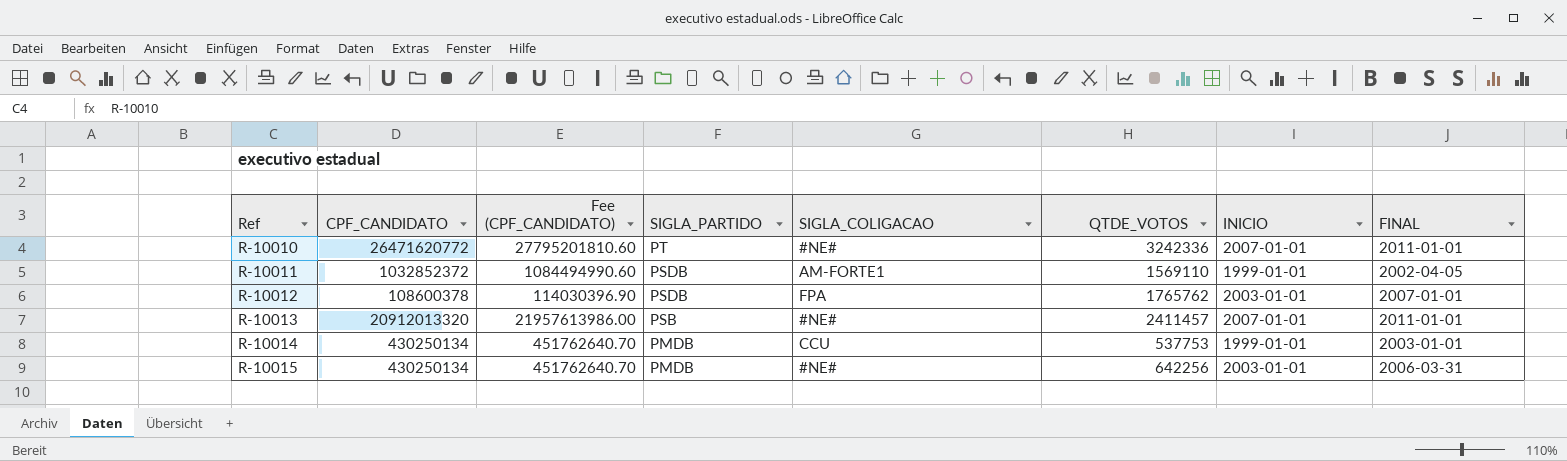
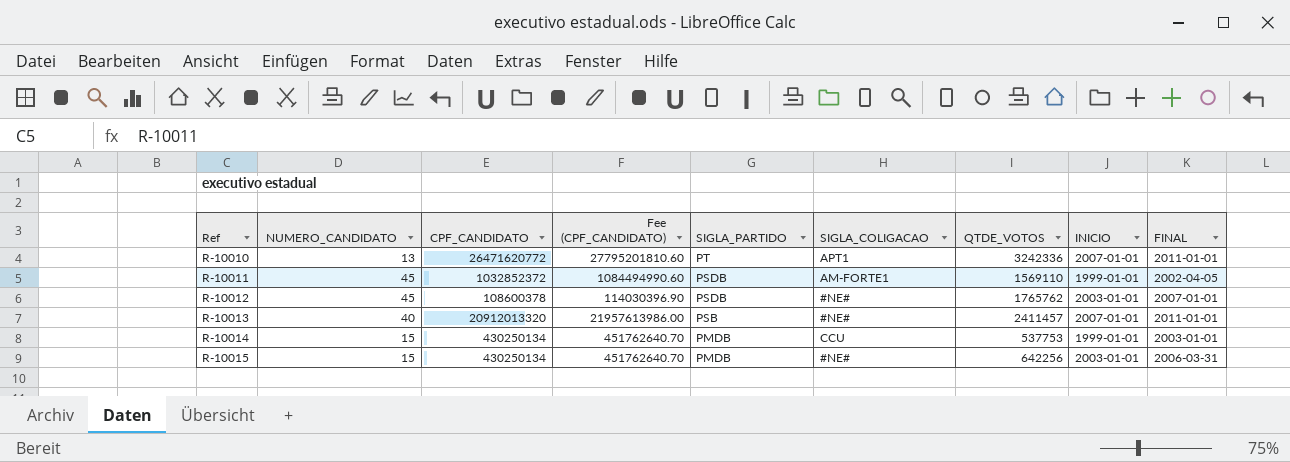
column NUMERO_CANDIDATO | position: none -> 2
R-10010 | SIGLA_COLIGACAO: #NE# -> APT1
R-10012 | SIGLA_COLIGACAO: FPA -> #NE#

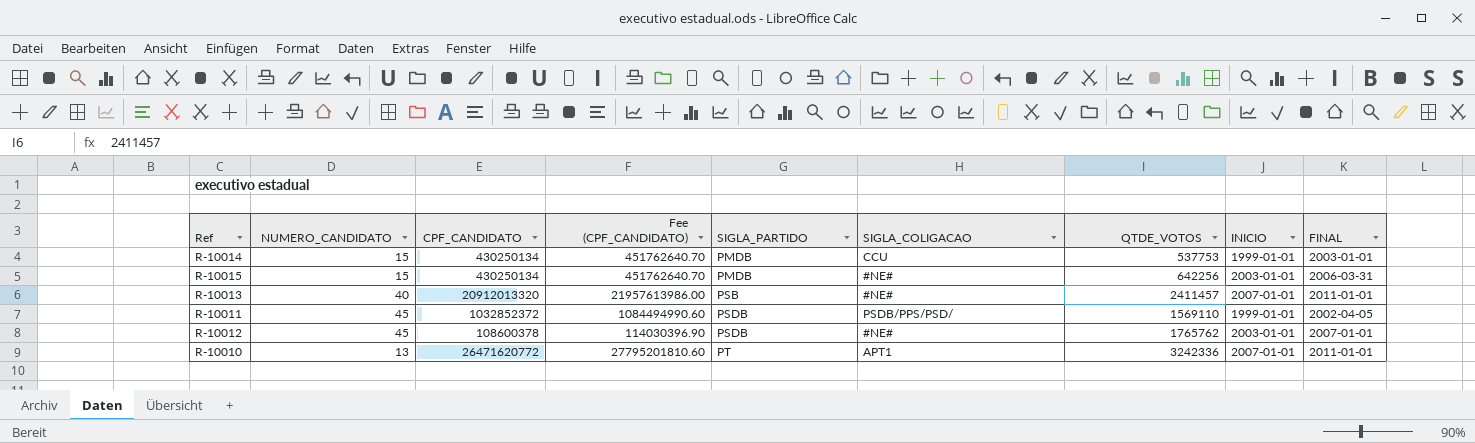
row order: Ref ascending -> SIGLA_PARTIDO ascending
R-10011 | SIGLA_COLIGACAO: AM-FORTE1 -> PSDB/PPS/PSD/

